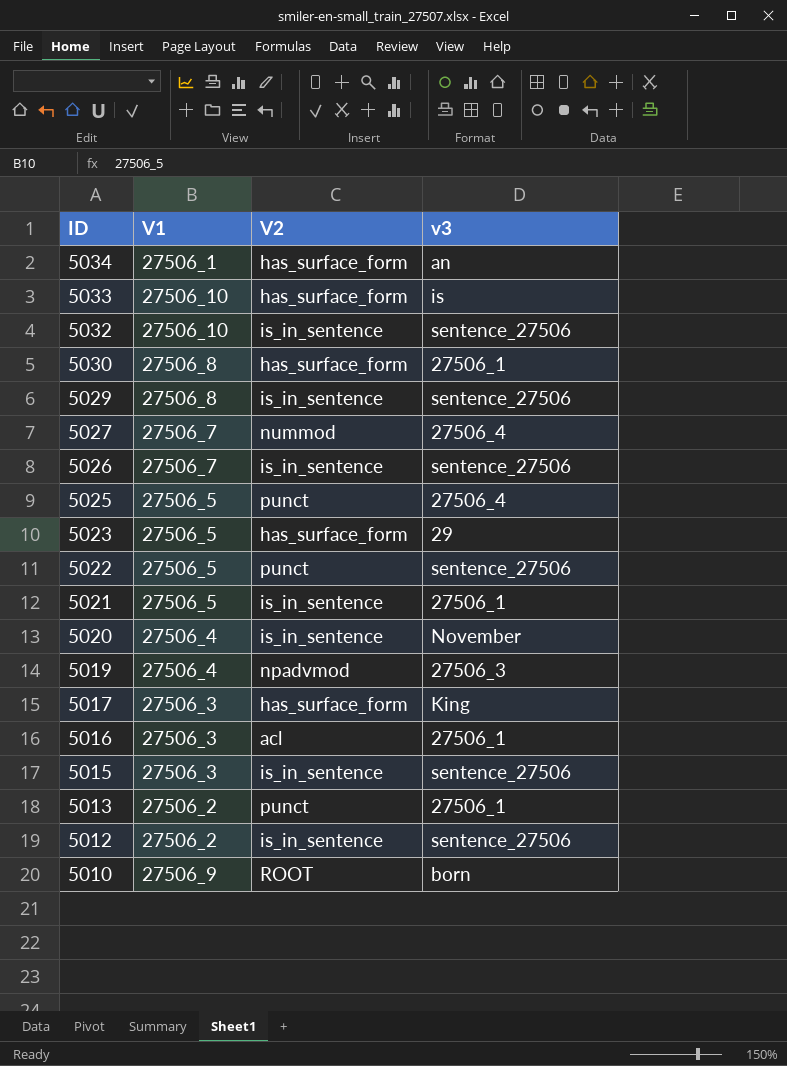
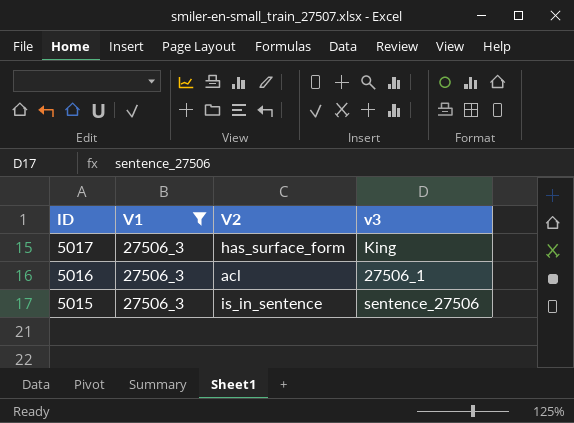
filter: none -> V1 = 27506_3

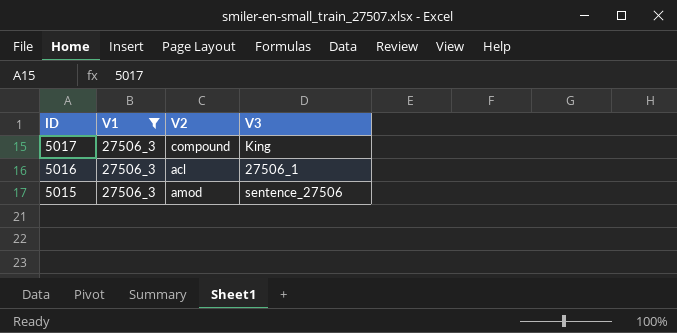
column name: v3 -> V3
5017 | V2: has_surface_form -> compound
5015 | V2: is_in_sentence -> amod

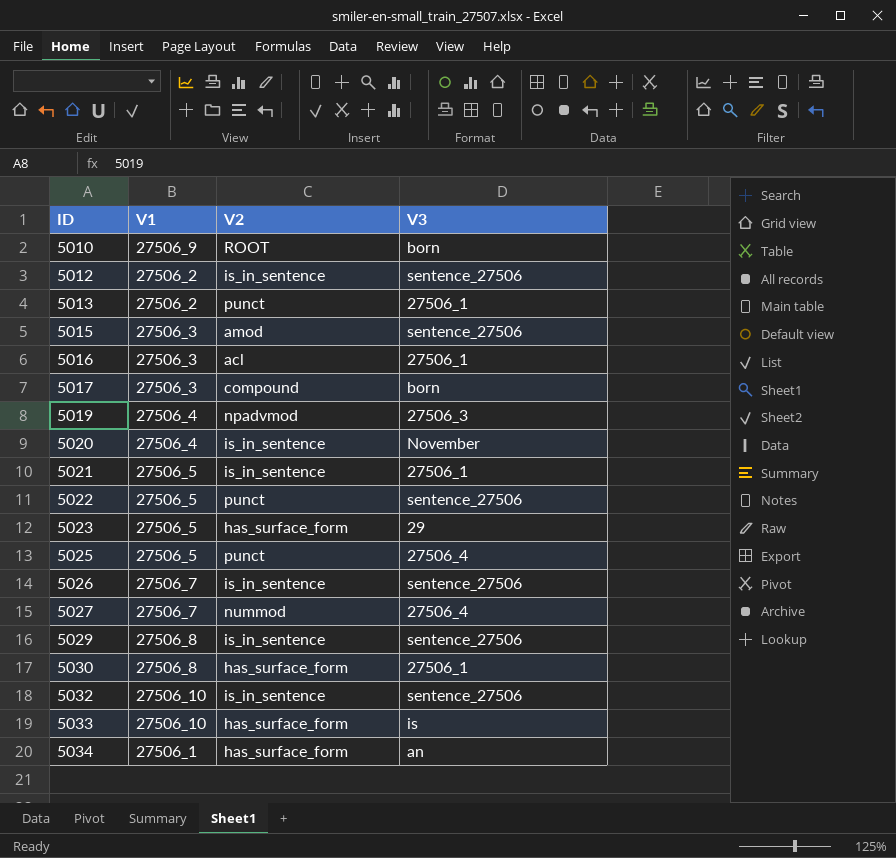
filter: V1 = 27506_3 -> none
row order: ID descending -> ID ascending
5017 | V3: King -> born

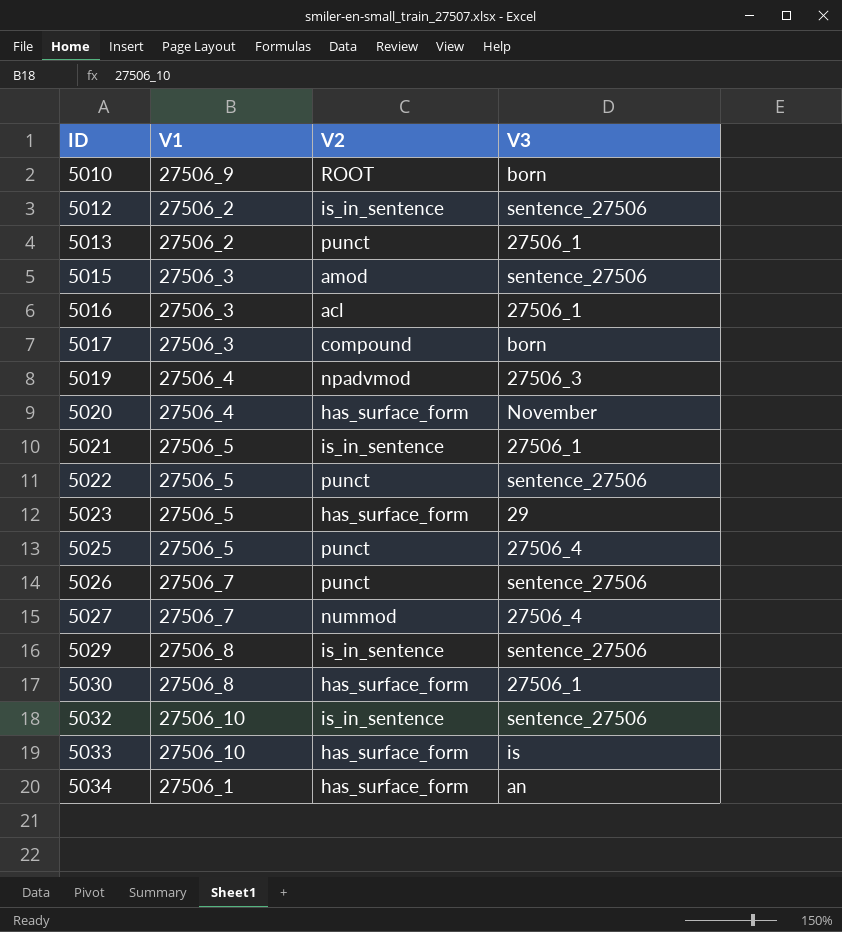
5020 | V2: is_in_sentence -> has_surface_form
5026 | V2: is_in_sentence -> punct

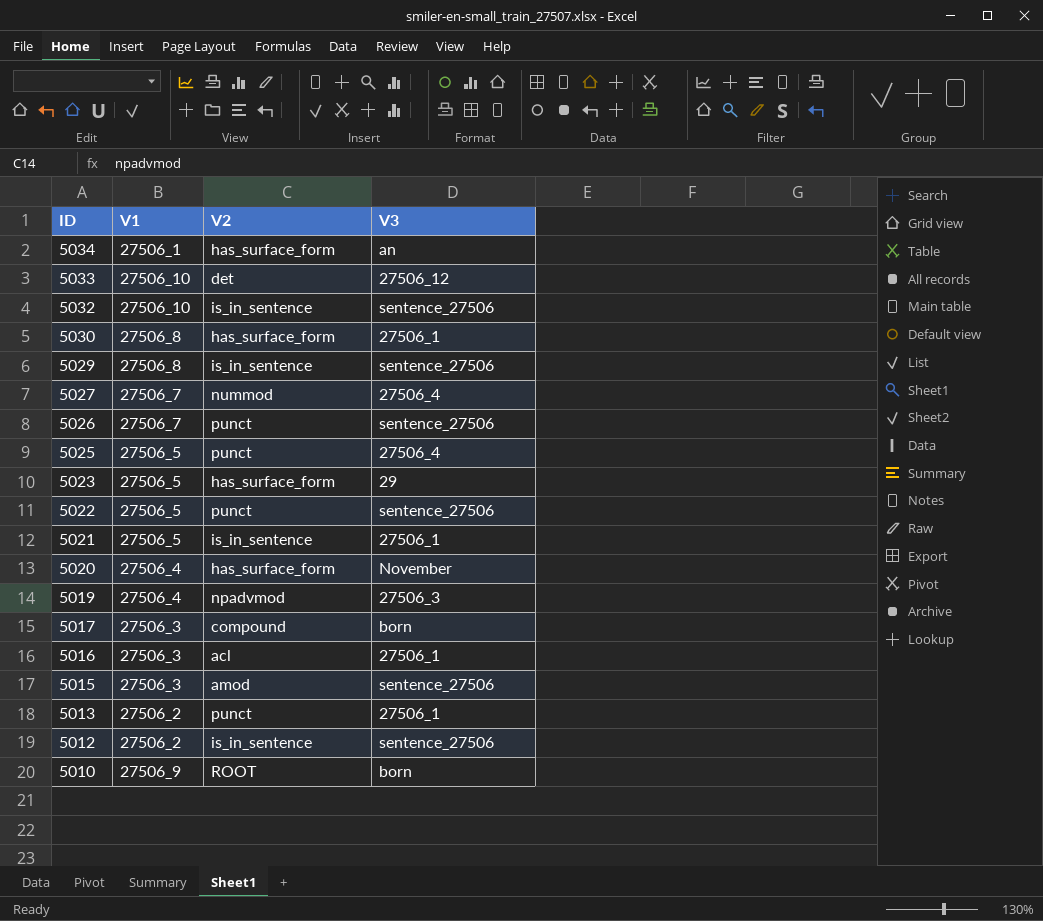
row order: ID ascending -> ID descending
5033 | V2: has_surface_form -> det
5033 | V3: is -> 27506_12

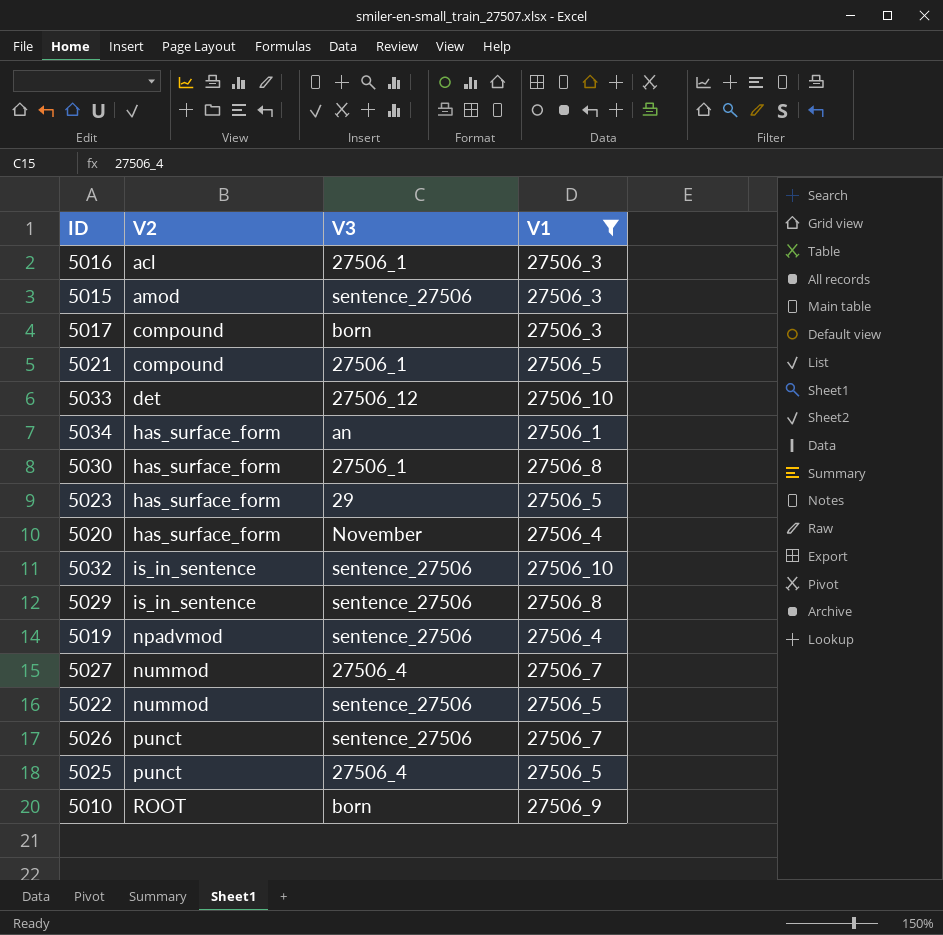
filter: none -> V1 != 27506_2
row order: ID descending -> V2 ascending
column V1 | position: 2 -> 4
5021 | V2: is_in_sentence -> compound
5019 | V3: 27506_3 -> sentence_27506
5022 | V2: punct -> nummod

